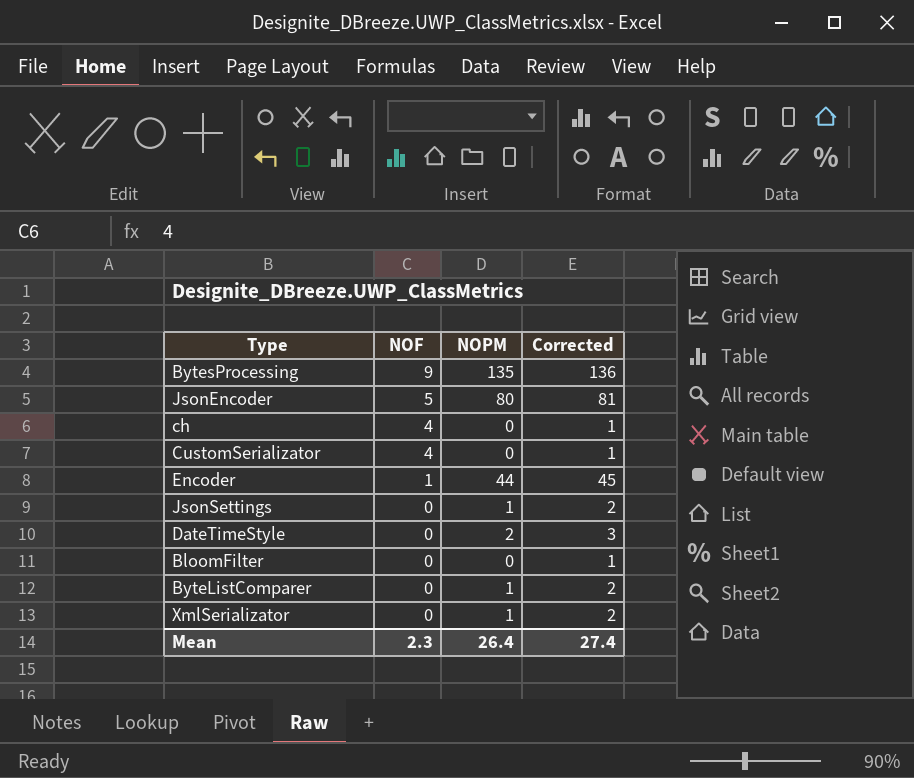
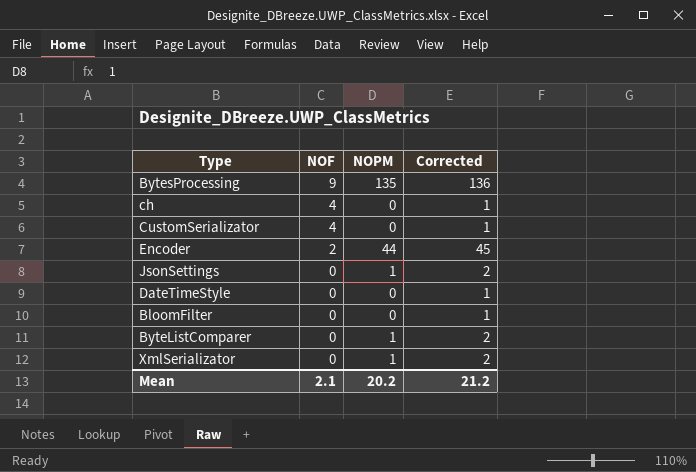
row JsonEncoder: 5 | 80 | 81 -> none
Encoder | NOF: 1 -> 2
DateTimeStyle | NOPM: 2 -> 0
DateTimeStyle | Corrected: 3 -> 1
Mean | NOF: 2.3 -> 2.1
Mean | NOPM: 26.4 -> 20.2
Mean | Corrected: 27.4 -> 21.2

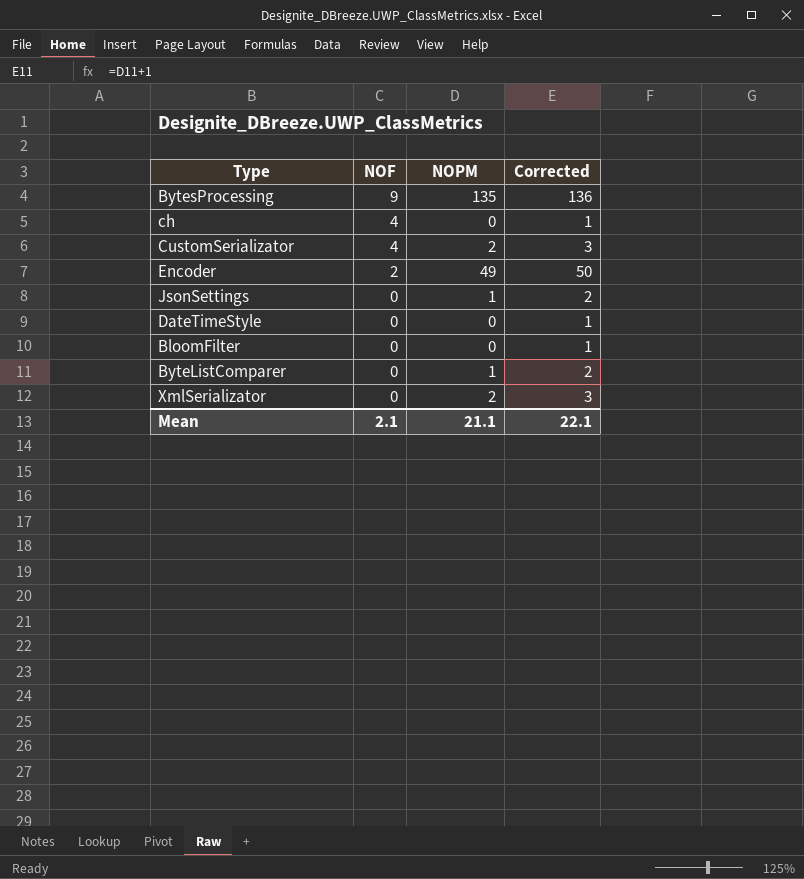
CustomSerializator | NOPM: 0 -> 2
CustomSerializator | Corrected: 1 -> 3
Encoder | NOPM: 44 -> 49
Encoder | Corrected: 45 -> 50
XmlSerializator | NOPM: 1 -> 2
XmlSerializator | Corrected: 2 -> 3
Mean | NOPM: 20.2 -> 21.1
Mean | Corrected: 21.2 -> 22.1

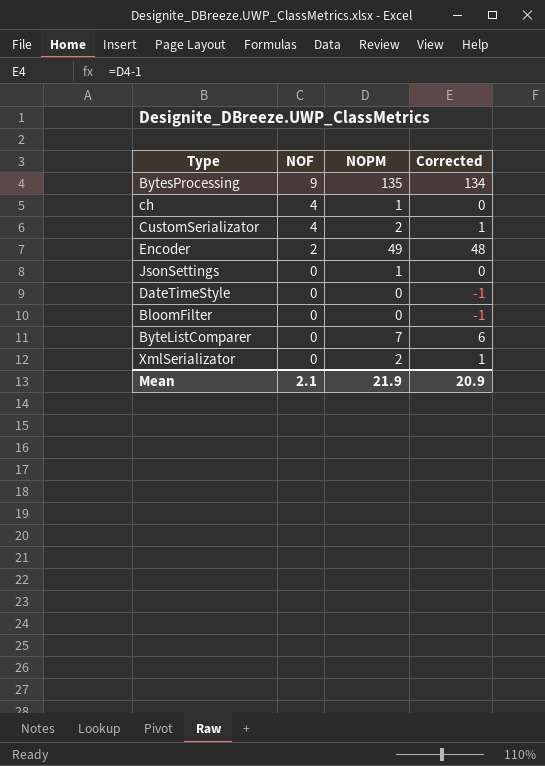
column Corrected | formula: [NOPM] + 1 -> [NOPM] - 1
ch | NOPM: 0 -> 1
ByteListComparer | NOPM: 1 -> 7
Mean | NOPM: 21.1 -> 21.9
Mean | Corrected: 22.1 -> 20.9

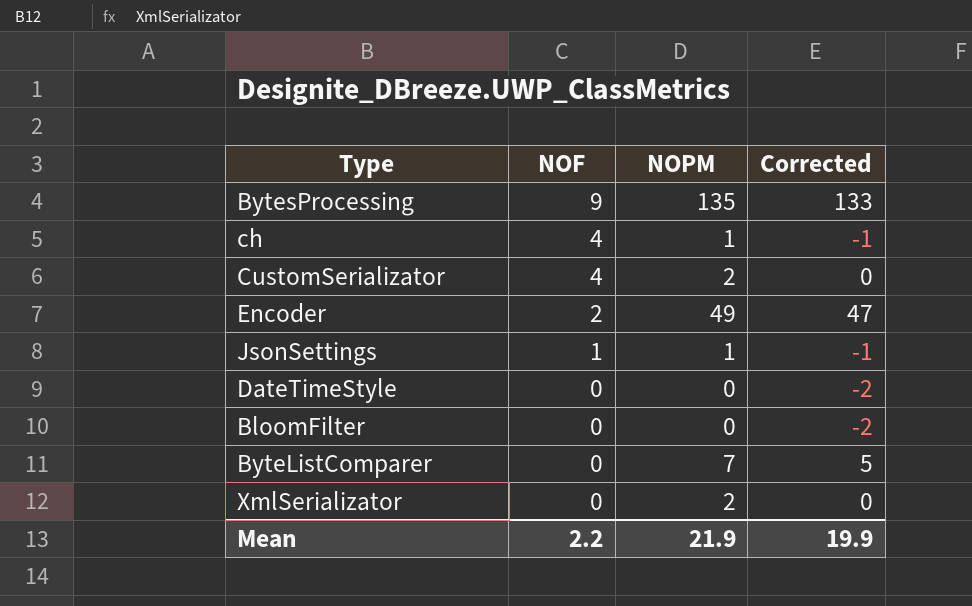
column Corrected | formula: [NOPM] - 1 -> [NOPM] - 2
JsonSettings | NOF: 0 -> 1
Mean | NOF: 2.1 -> 2.2
Mean | Corrected: 20.9 -> 19.9

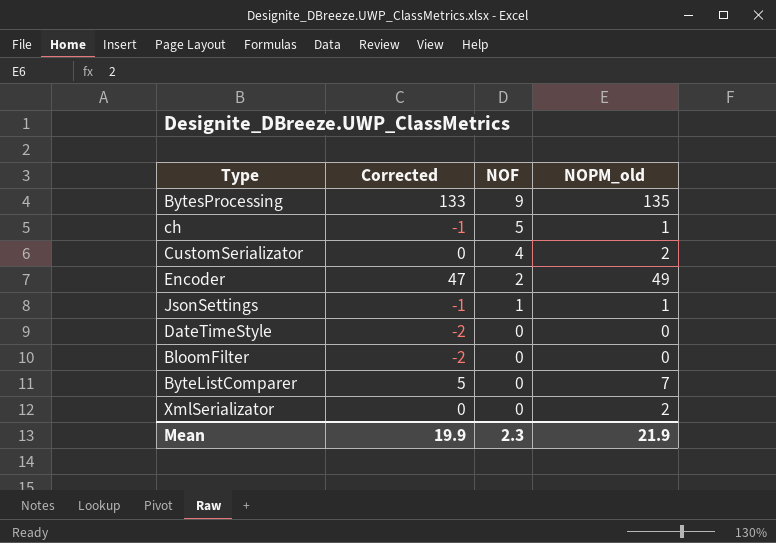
column Corrected | position: 4 -> 2
column name: NOPM -> NOPM_old
ch | NOF: 4 -> 5
Mean | NOF: 2.2 -> 2.3

